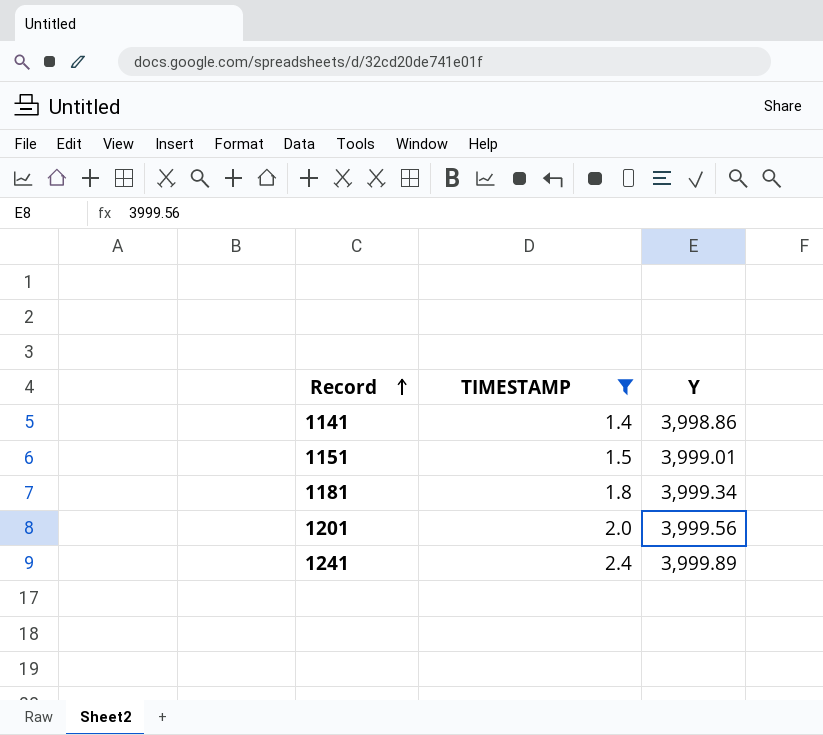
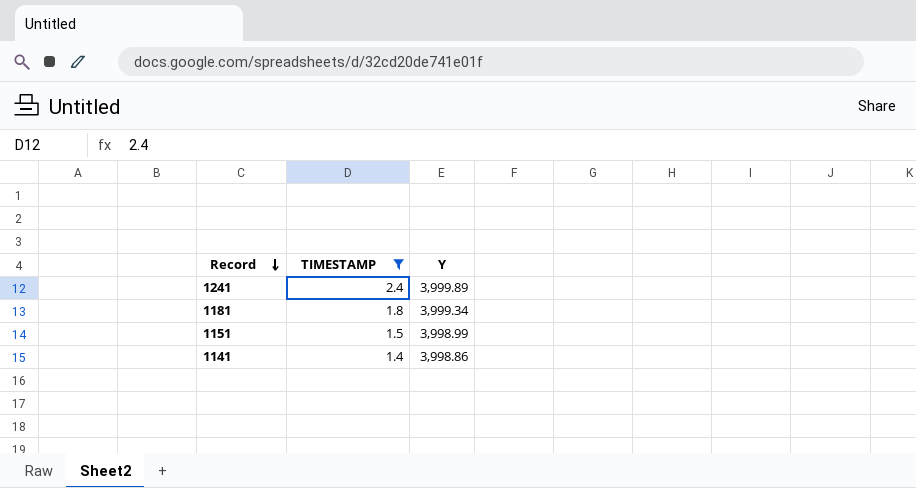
row order: Record ascending -> Record descending
row 1201: 2.0 | 3,999.56 -> none
1151 | Y: 3,999.01 -> 3,998.99

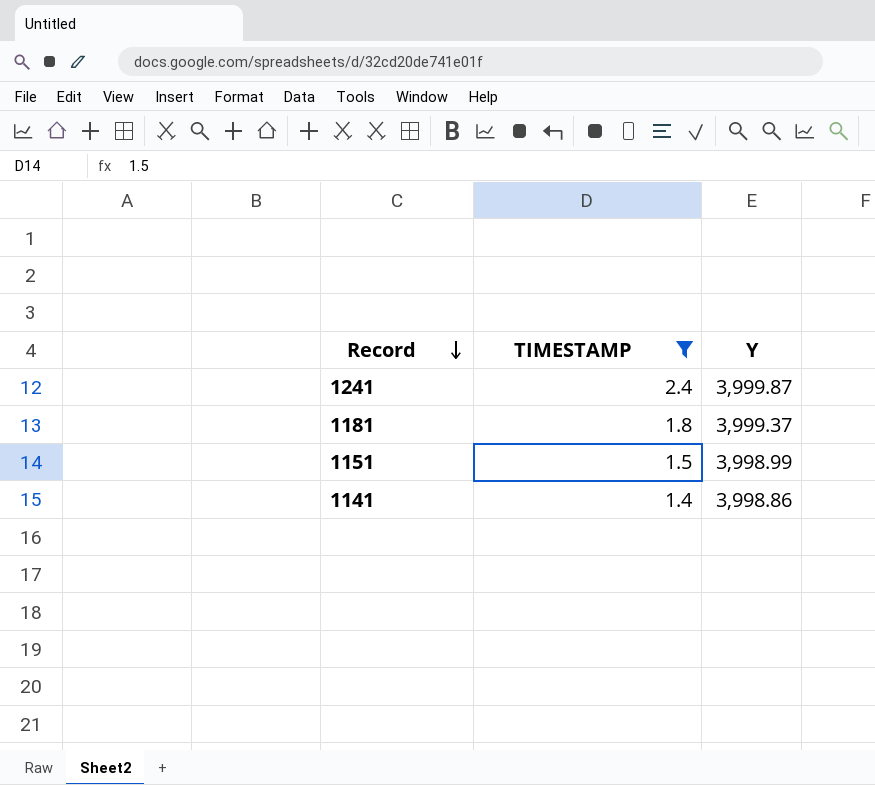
1241 | Y: 3,999.89 -> 3,999.87
1181 | Y: 3,999.34 -> 3,999.37

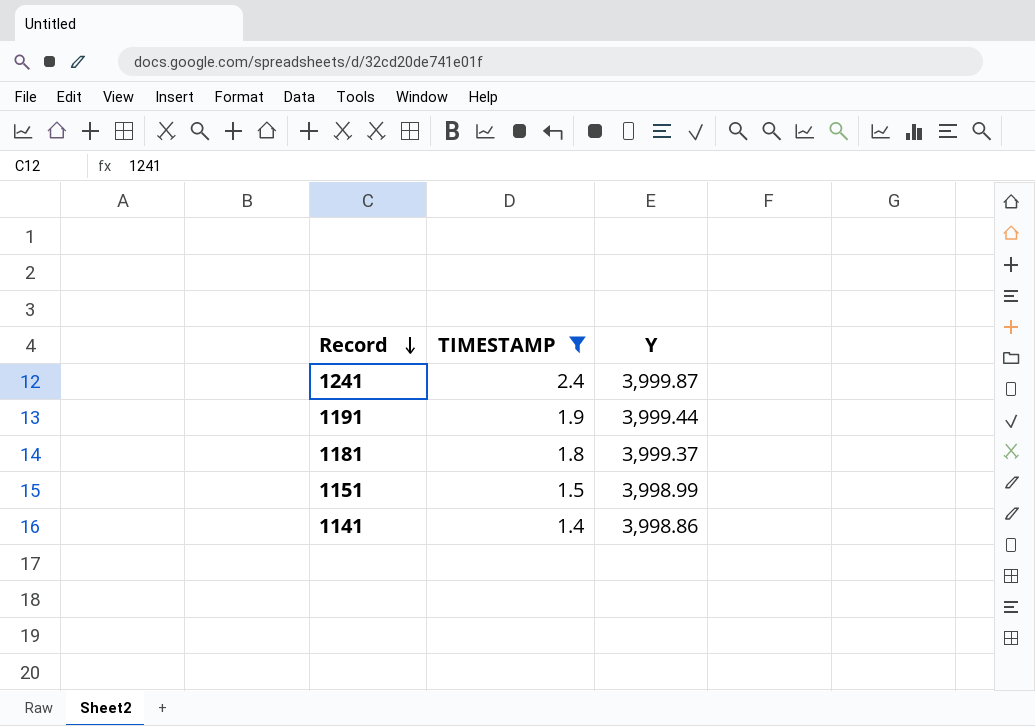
row 1191: none -> 1.9 | 3,999.44

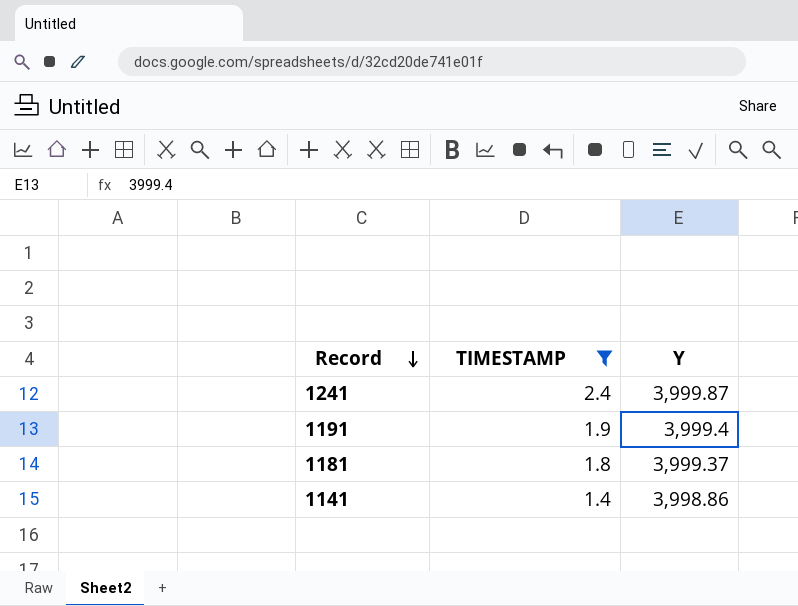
row 1151: 1.5 | 3,998.99 -> none
1191 | Y: 3,999.44 -> 3,999.4

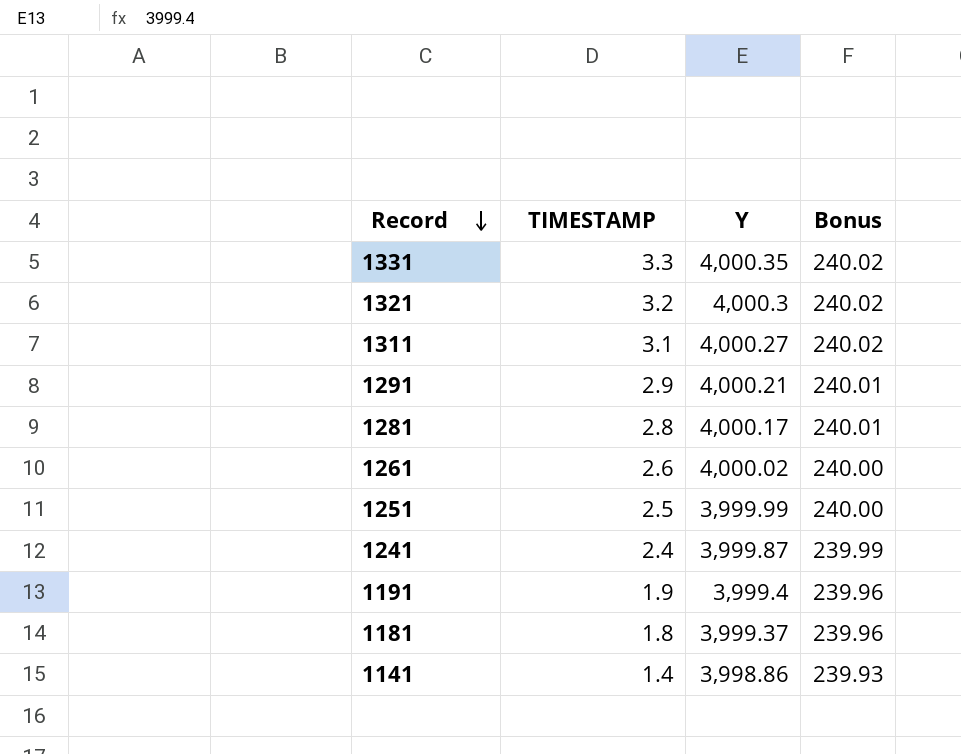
filter: TIMESTAMP <= 2.4 -> none
column Bonus | formula: none -> [Y] * 0.06

